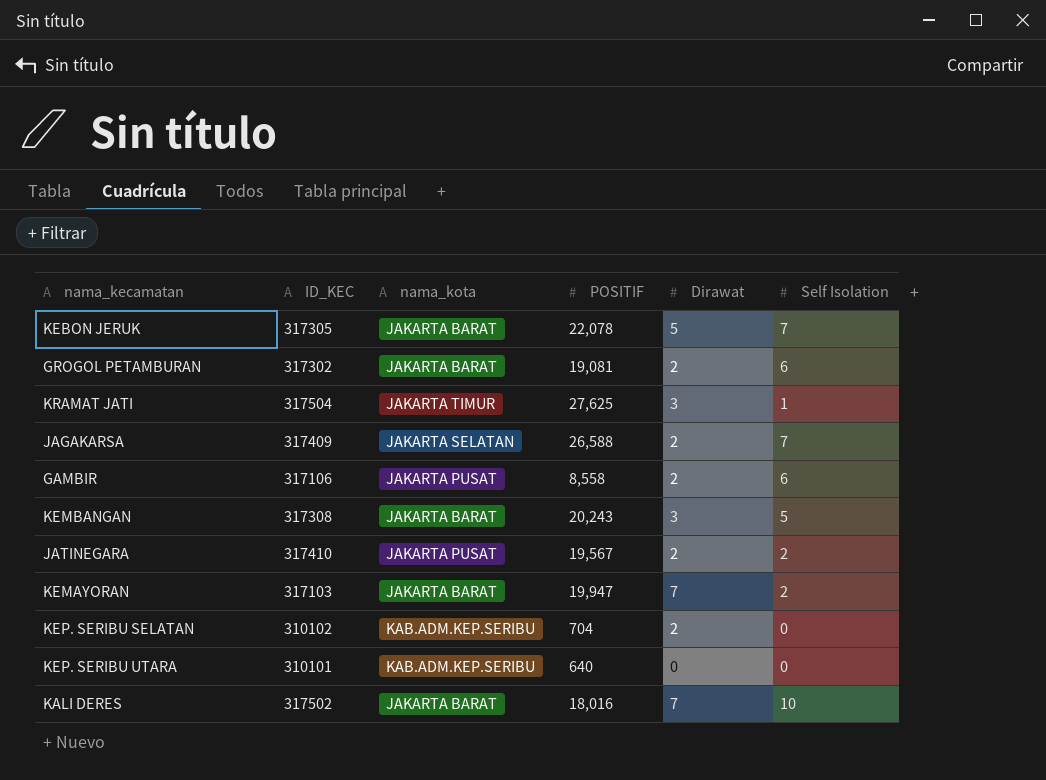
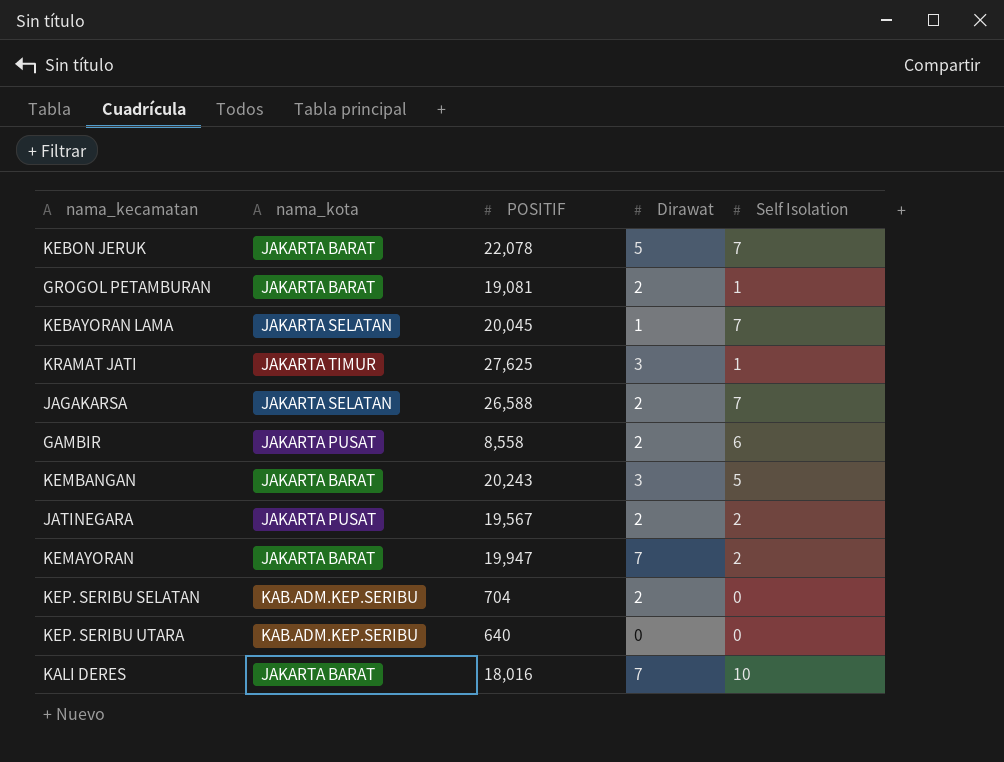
column ID_KEC | position: 2 -> none
GROGOL PETAMBURAN | Self Isolation: 6 -> 1
row KEBAYORAN LAMA: none -> JAKARTA SELATAN | 20,045 | 1 | 7

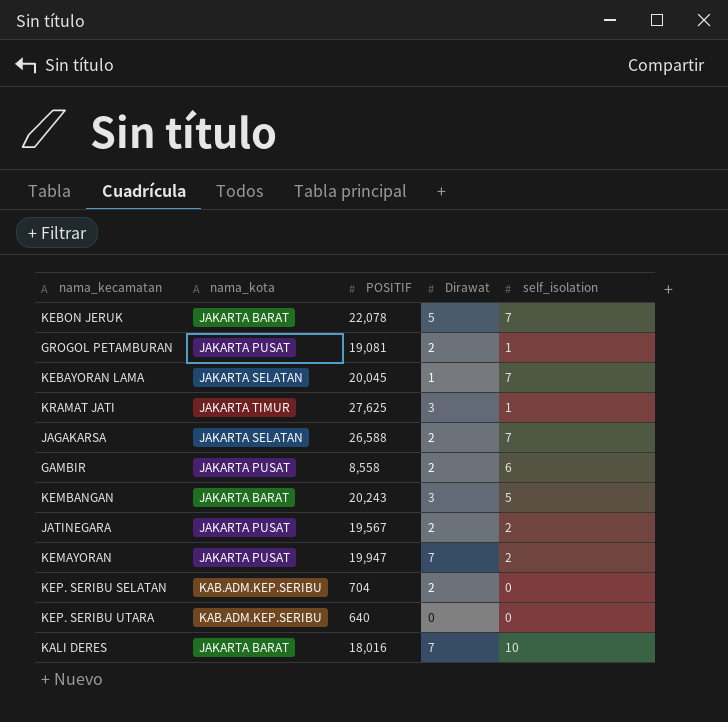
column name: Self Isolation -> self_isolation
GROGOL PETAMBURAN | nama_kota: JAKARTA BARAT -> JAKARTA PUSAT
KEMAYORAN | nama_kota: JAKARTA BARAT -> JAKARTA PUSAT

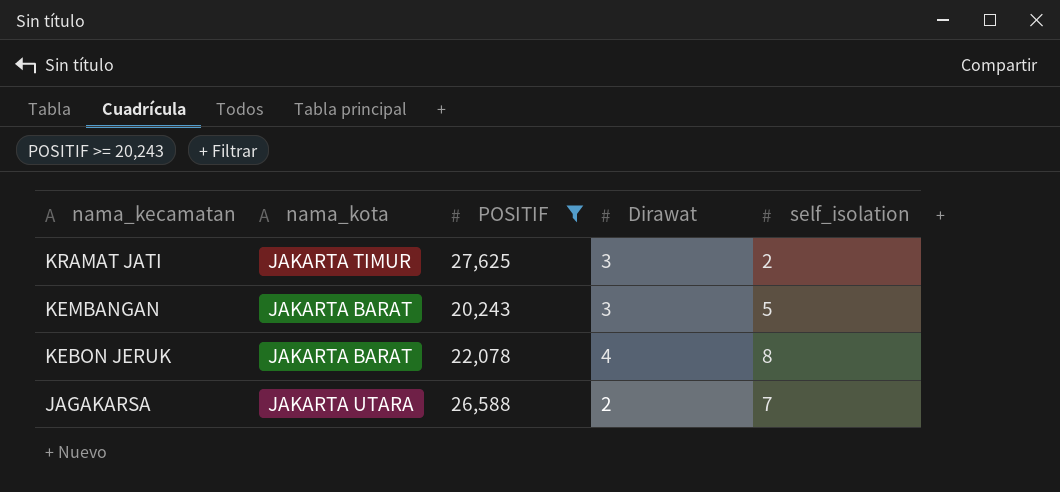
filter: none -> POSITIF >= 20,243
row order: none -> nama_kecamatan descending
KRAMAT JATI | self_isolation: 1 -> 2
KEBON JERUK | Dirawat: 5 -> 4
KEBON JERUK | self_isolation: 7 -> 8
JAGAKARSA | nama_kota: JAKARTA SELATAN -> JAKARTA UTARA

